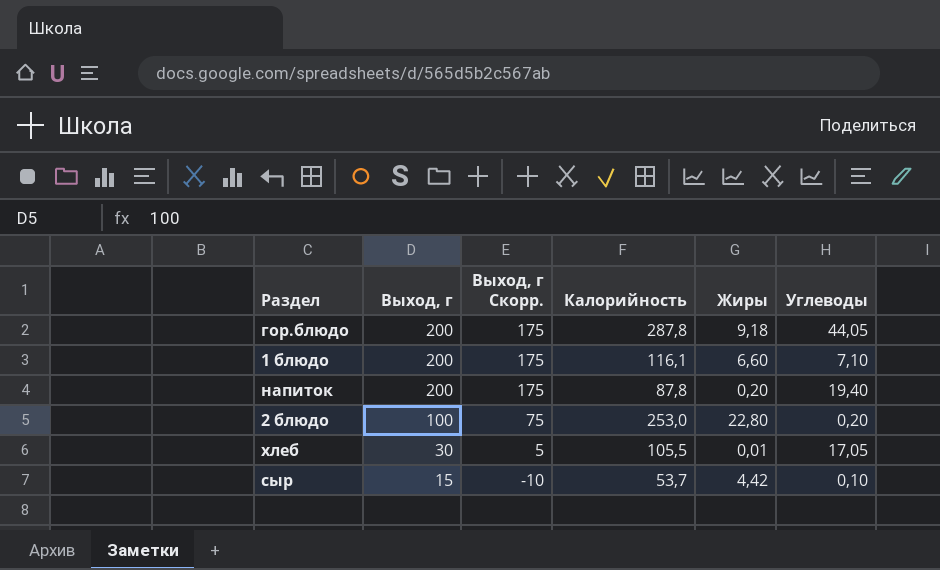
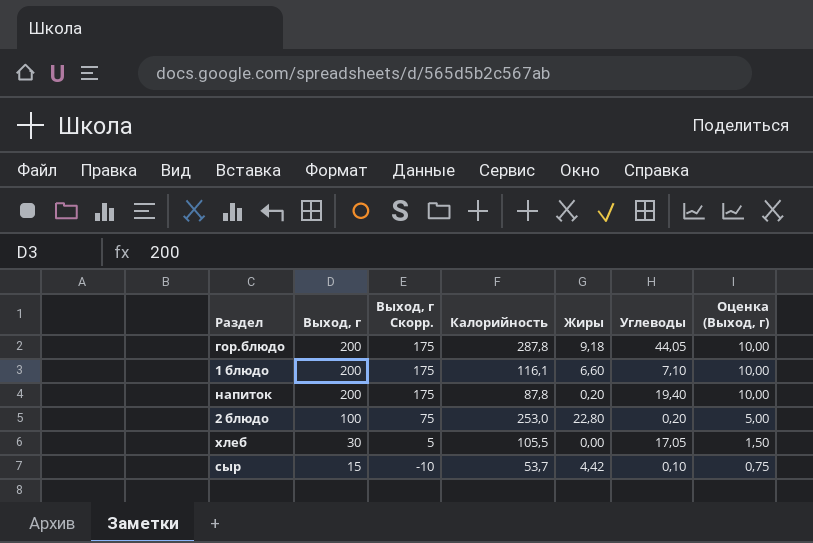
column Оценка (Выход, г) | formula: none -> [Выход, г] * 0,05
хлеб | Жиры: 0,01 -> 0,00

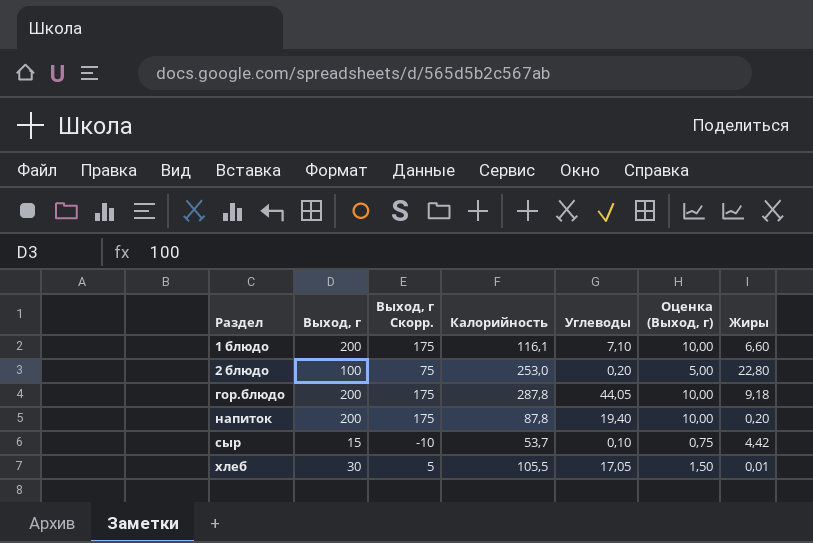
row order: Выход, г descending -> Раздел ascending
column Жиры | position: 5 -> 7
хлеб | Жиры: 0,00 -> 0,01

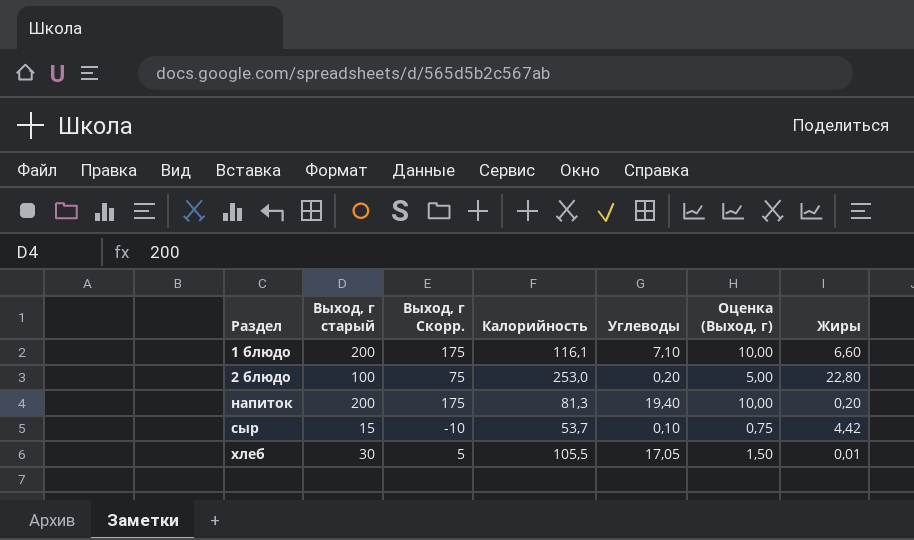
column name: Выход, г -> Выход, г старый
row гор.блюдо: 200 | 175 | 287,8 | 44,05 | 10,00 | 9,18 -> none
напиток | Калорийность: 87,8 -> 81,3

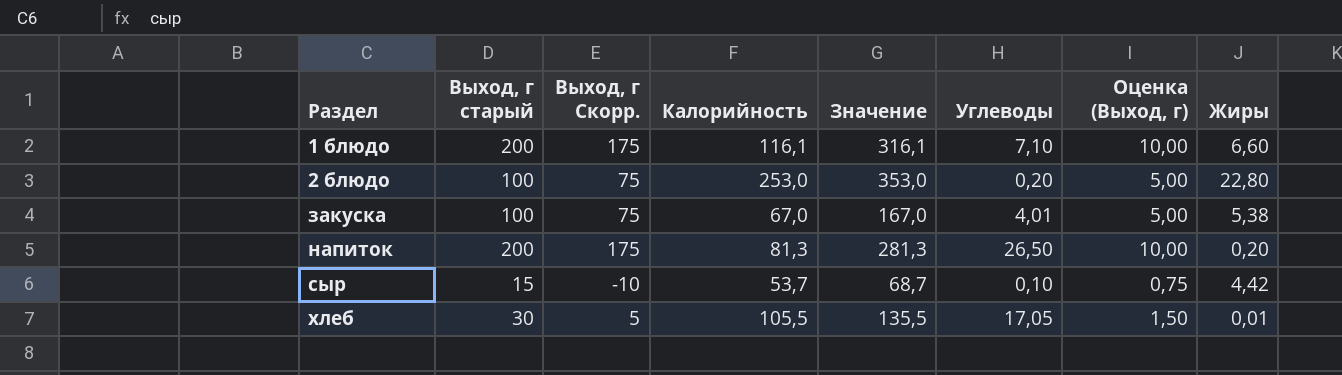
column Значение | formula: none -> [Выход, г старый] + [Калорийность]
row закуска: none -> 100 | 75 | 67,0 | 167,0 | 4,01 | 5,00 | 5,38
напиток | Углеводы: 19,40 -> 26,50

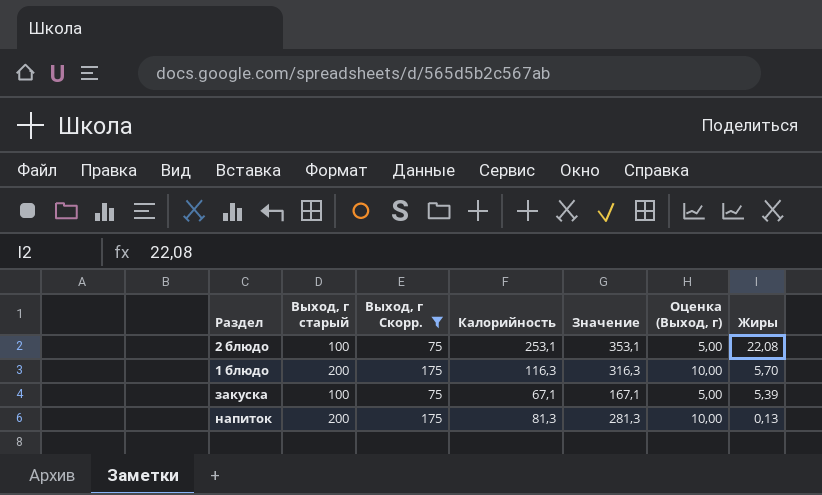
filter: none -> Выход, г Скорр. >= 75
row order: Раздел ascending -> Жиры descending
column Углеводы | position: 6 -> none
2 блюдо | Калорийность: 253,0 -> 253,1
2 блюдо | Значение: 353,0 -> 353,1
2 блюдо | Жиры: 22,80 -> 22,08
1 блюдо | Калорийность: 116,1 -> 116,3
1 блюдо | Значение: 316,1 -> 316,3
1 блюдо | Жиры: 6,60 -> 5,70
закуска | Калорийность: 67,0 -> 67,1
закуска | Значение: 167,0 -> 167,1
закуска | Жиры: 5,38 -> 5,39
напиток | Жиры: 0,20 -> 0,13

